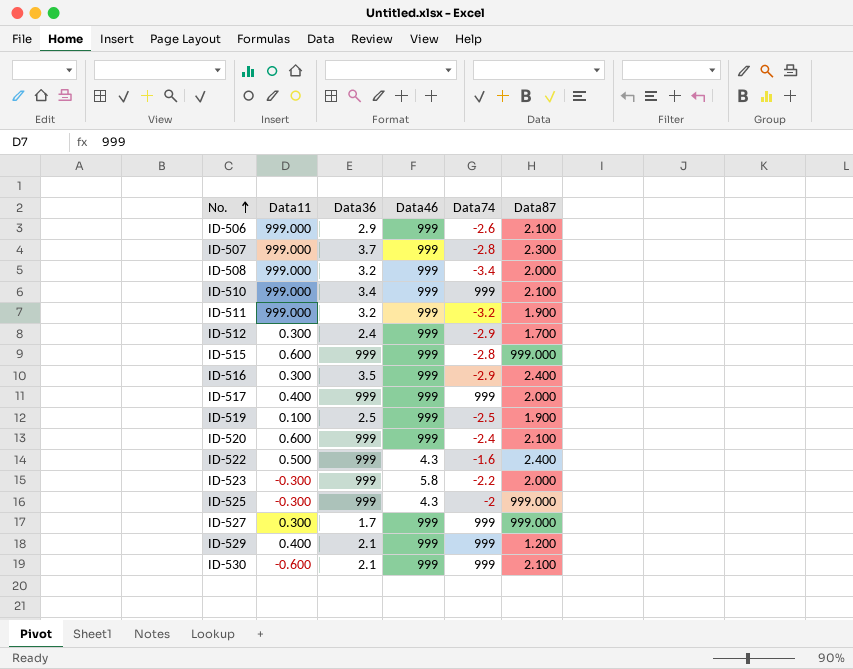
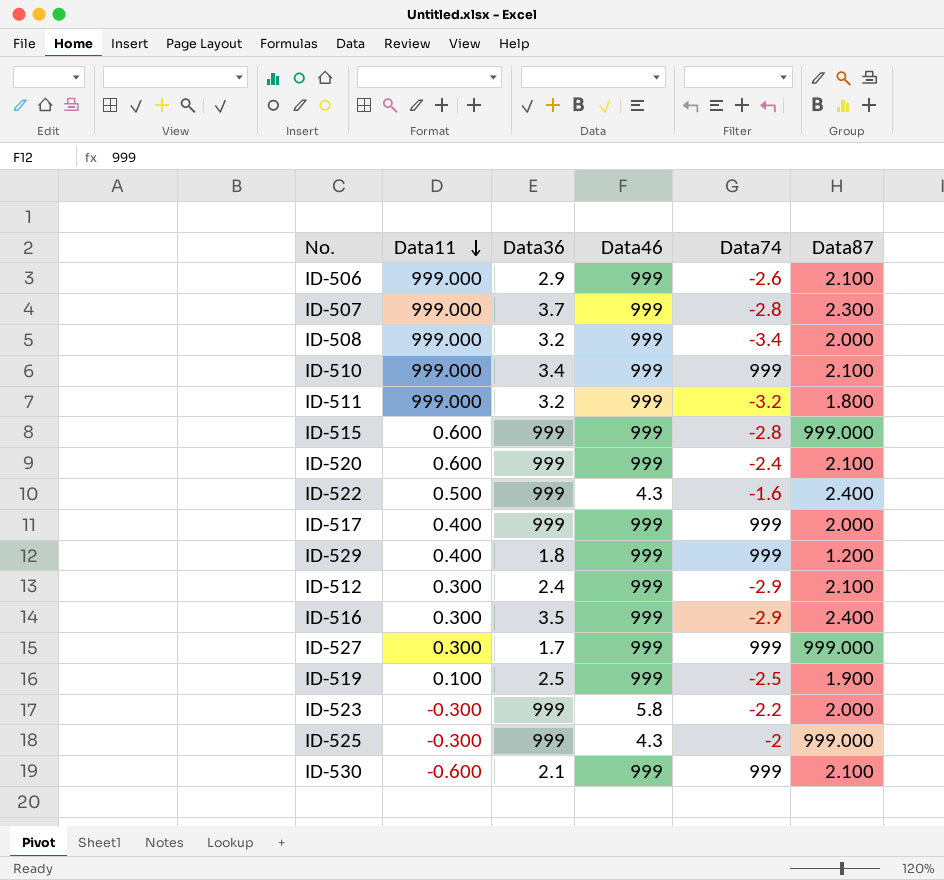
row order: No. ascending -> Data11 descending
ID-511 | Data87: 1.900 -> 1.800
ID-529 | Data36: 2.1 -> 1.8
ID-512 | Data87: 1.700 -> 2.100

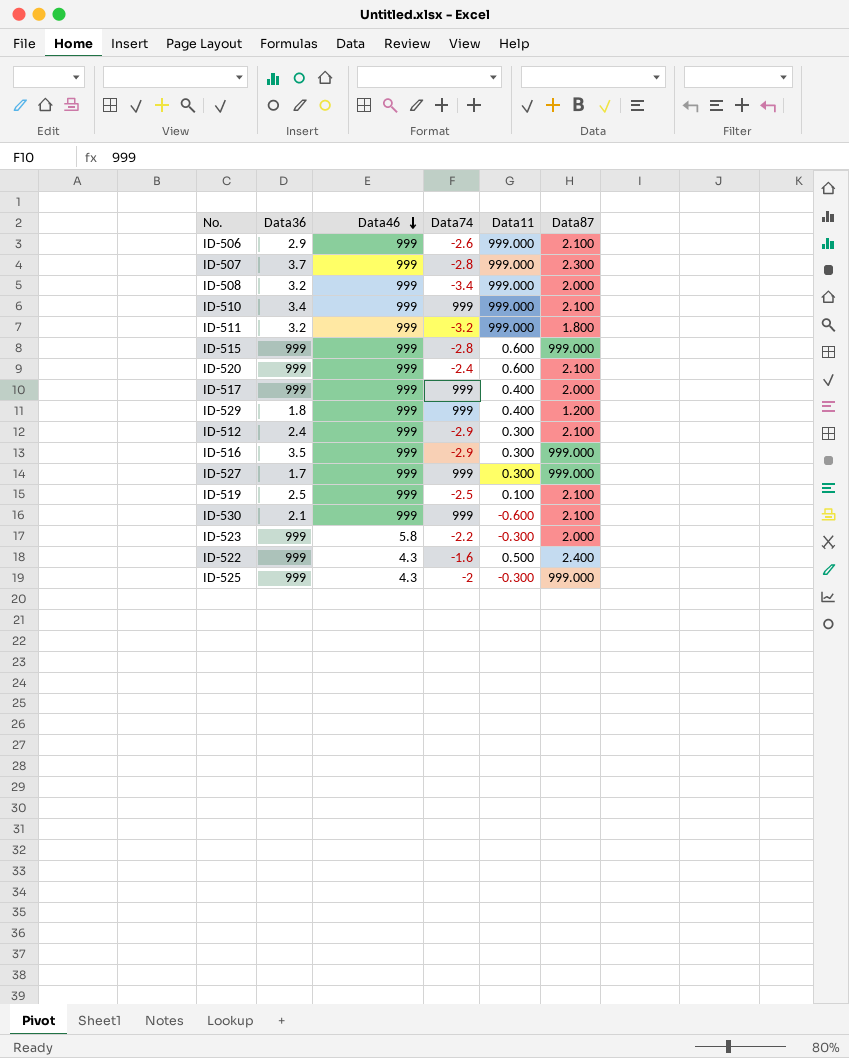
row order: Data11 descending -> Data46 descending
column Data11 | position: 2 -> 5
ID-516 | Data87: 2.400 -> 999.000
ID-519 | Data87: 1.900 -> 2.100

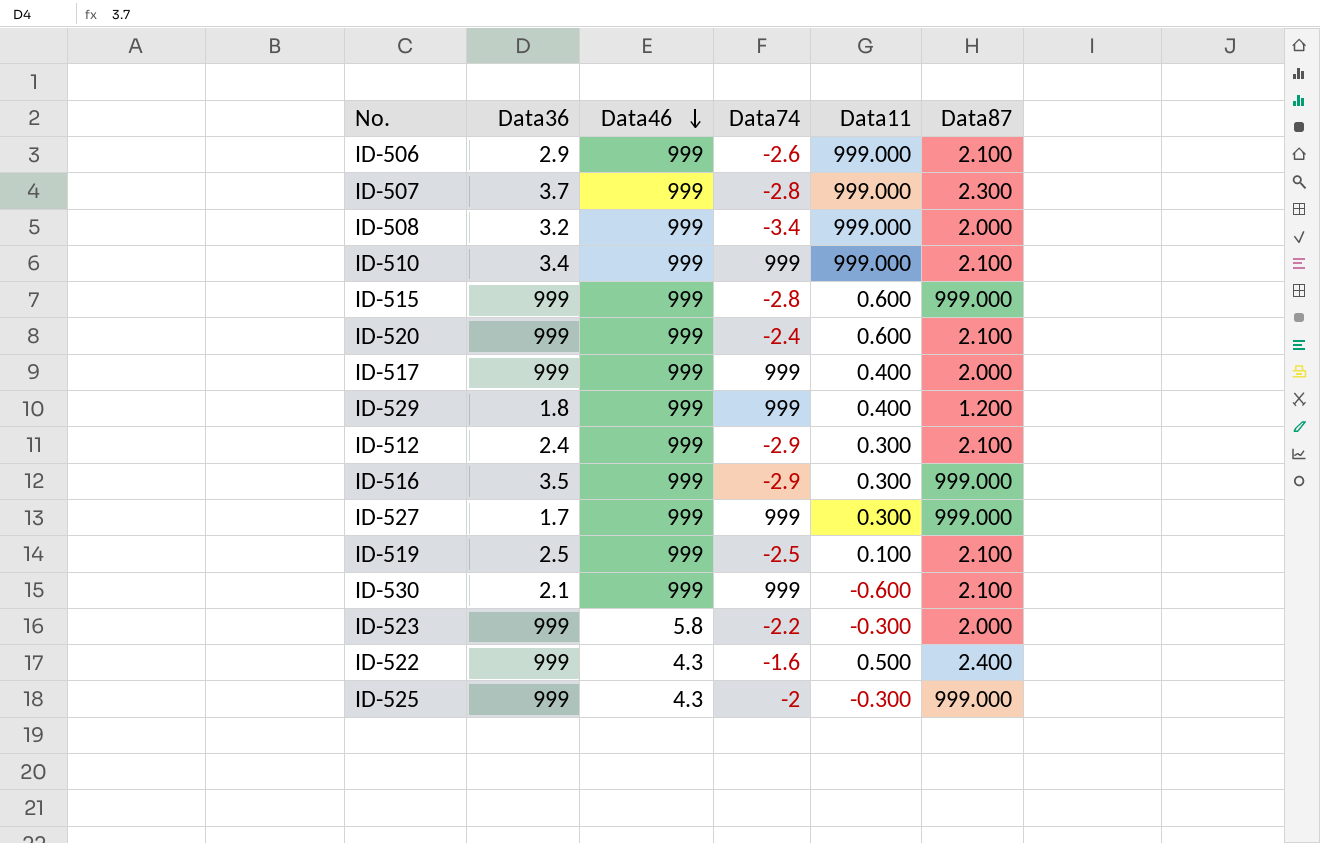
row ID-511: 3.2 | 999 | -3.2 | 999.000 | 1.800 -> none

